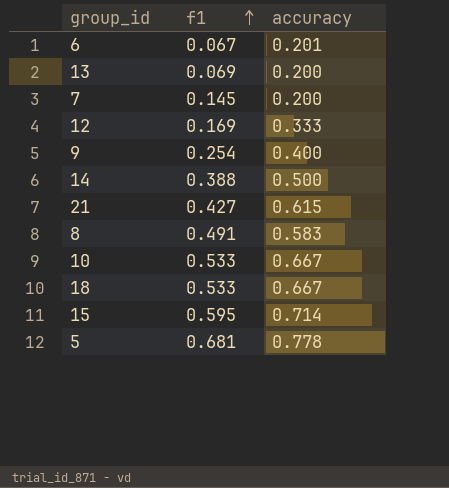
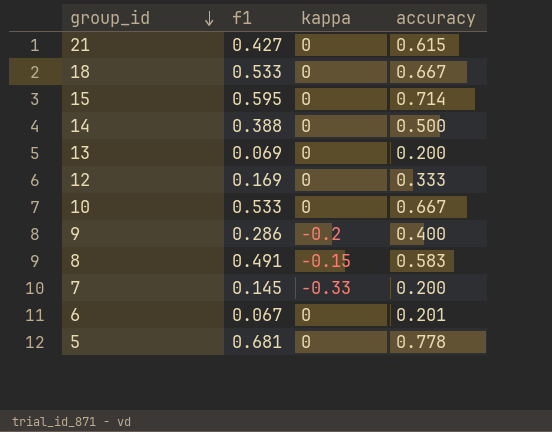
row order: f1 ascending -> group_id descending
column kappa | position: none -> 3
9 | f1: 0.254 -> 0.286

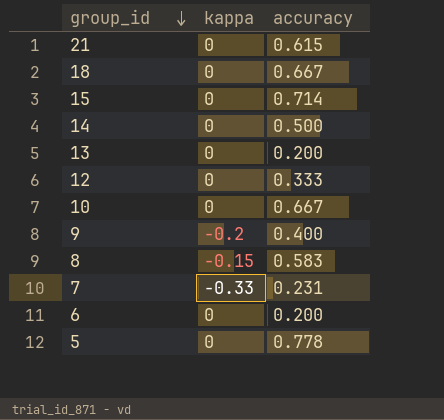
column f1 | position: 2 -> none
7 | accuracy: 0.200 -> 0.231
6 | accuracy: 0.201 -> 0.200

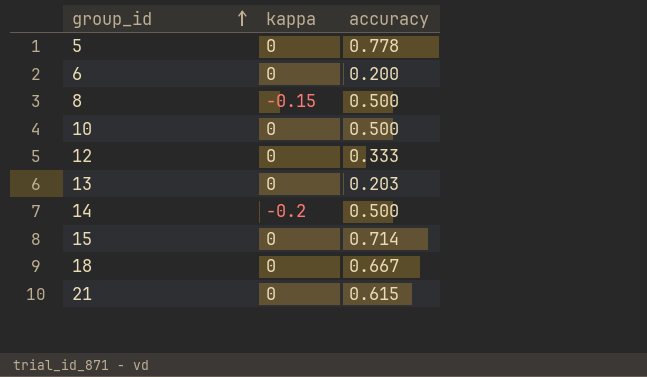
row order: group_id descending -> group_id ascending
row 9: -0.2 | 0.400 -> none
row 7: -0.33 | 0.231 -> none
8 | accuracy: 0.583 -> 0.500
10 | accuracy: 0.667 -> 0.500
13 | accuracy: 0.200 -> 0.203
14 | kappa: 0 -> -0.2

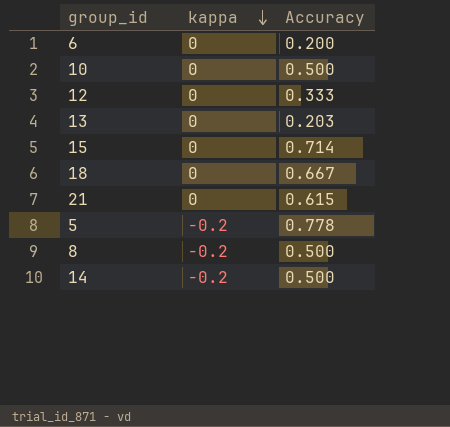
row order: group_id ascending -> kappa descending
column name: accuracy -> Accuracy
5 | kappa: 0 -> -0.2
8 | kappa: -0.15 -> -0.2

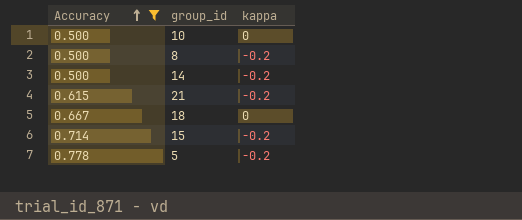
filter: none -> Accuracy >= 0.500
row order: kappa descending -> Accuracy ascending
column Accuracy | position: 3 -> 1
21 | kappa: 0 -> -0.2
15 | kappa: 0 -> -0.2

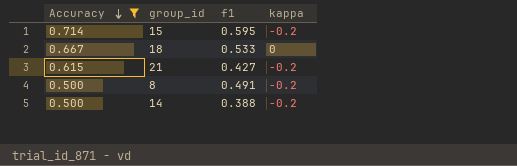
row order: Accuracy ascending -> Accuracy descending
column f1 | position: none -> 3
row 10: 0.500 | 0 -> none
row 5: 0.778 | -0.2 -> none

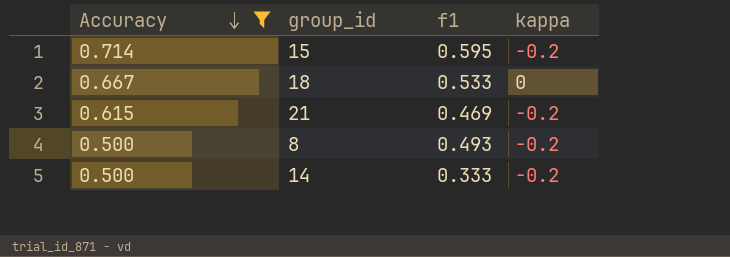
21 | f1: 0.427 -> 0.469
8 | f1: 0.491 -> 0.493
14 | f1: 0.388 -> 0.333

